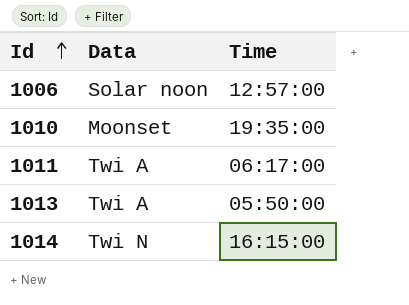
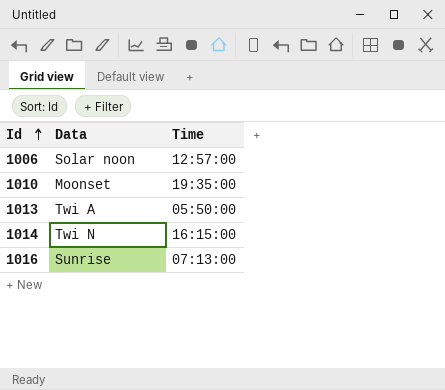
row 1011: Twi A | 06:17:00 -> none
row 1016: none -> Sunrise | 07:13:00

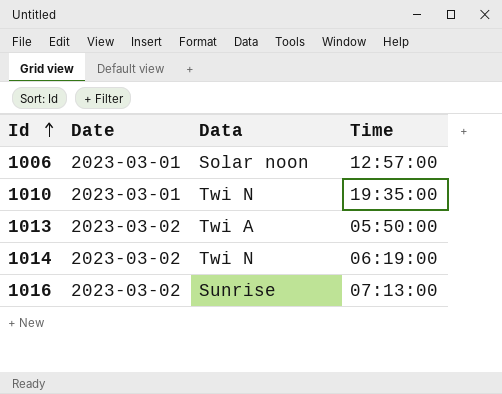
column Date | position: none -> 2
1010 | Data: Moonset -> Twi N
1014 | Time: 16:15:00 -> 06:19:00

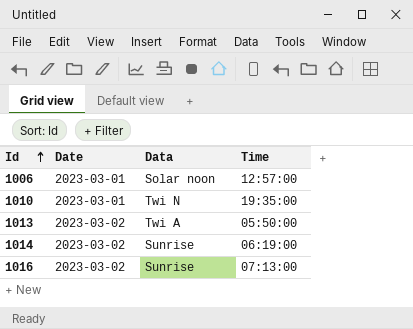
1014 | Data: Twi N -> Sunrise

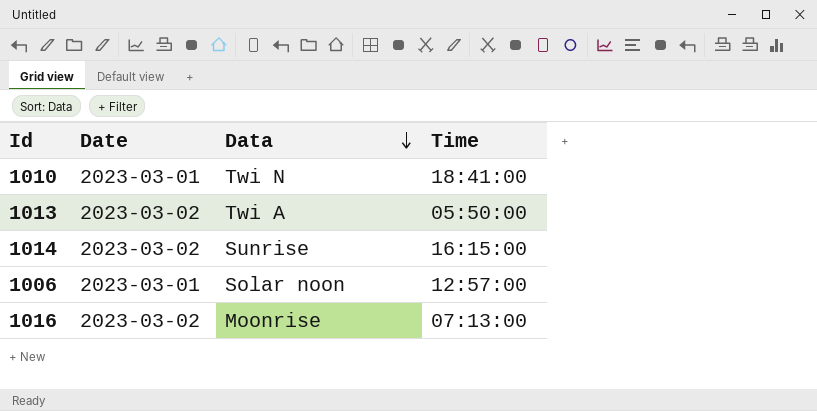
row order: Id ascending -> Data descending
1010 | Time: 19:35:00 -> 18:41:00
1014 | Time: 06:19:00 -> 16:15:00
1016 | Data: Sunrise -> Moonrise

